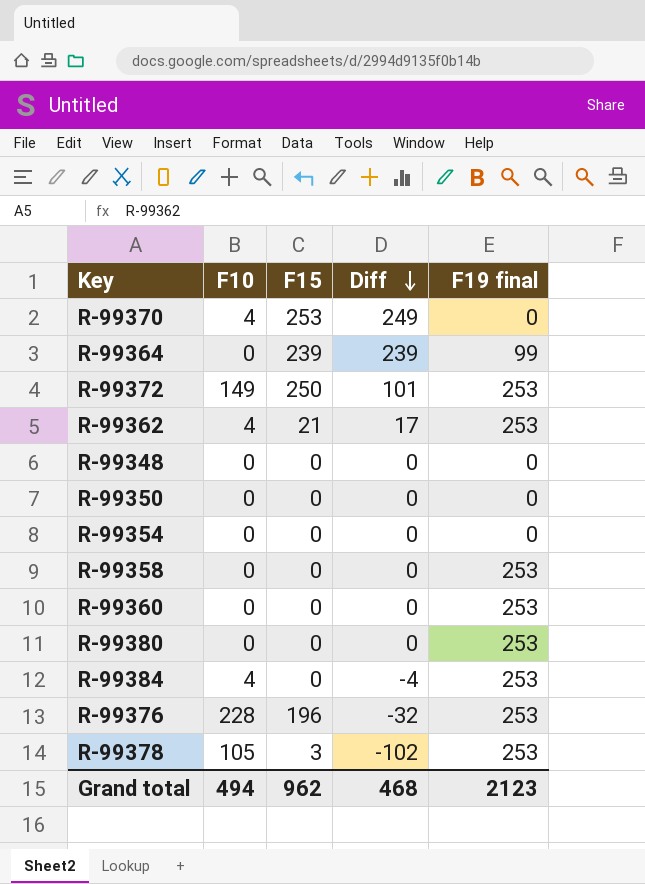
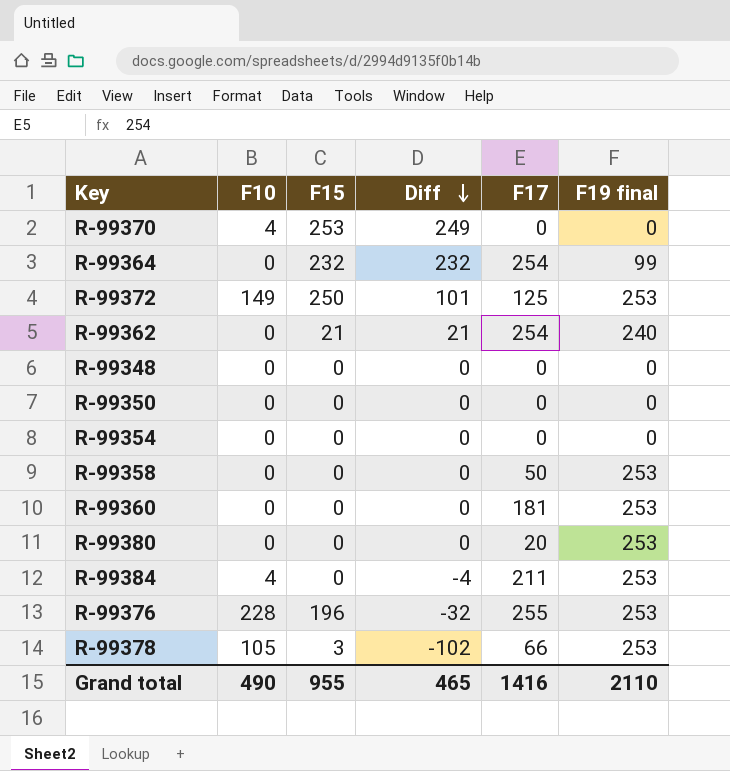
column F17 | position: none -> 5
R-99364 | F15: 239 -> 232
R-99364 | Diff: 239 -> 232
R-99362 | F10: 4 -> 0
R-99362 | Diff: 17 -> 21
R-99362 | F19 final: 253 -> 240
Grand total | F10: 494 -> 490
Grand total | F15: 962 -> 955
Grand total | Diff: 468 -> 465
Grand total | F19 final: 2123 -> 2110

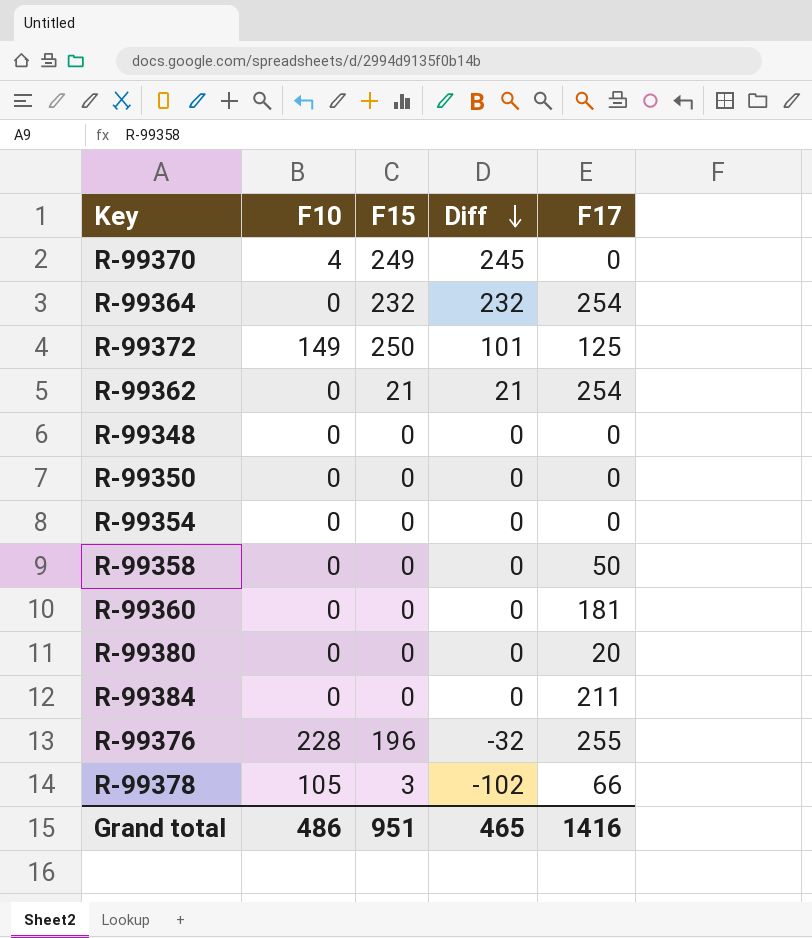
column F19 final | position: 6 -> none
R-99370 | F15: 253 -> 249
R-99370 | Diff: 249 -> 245
R-99384 | F10: 4 -> 0
R-99384 | Diff: -4 -> 0
Grand total | F10: 490 -> 486
Grand total | F15: 955 -> 951

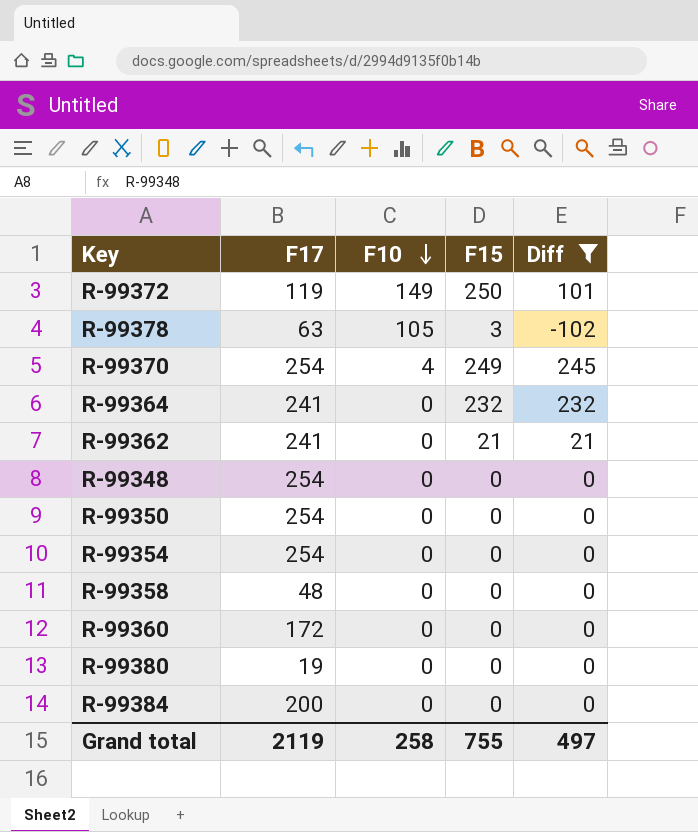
filter: none -> Diff != -32
row order: Diff descending -> F10 descending
column F17 | position: 5 -> 2
R-99372 | F17: 125 -> 119
R-99378 | F17: 66 -> 63
R-99370 | F17: 0 -> 254
R-99364 | F17: 254 -> 241
R-99362 | F17: 254 -> 241
R-99348 | F17: 0 -> 254
R-99350 | F17: 0 -> 254
R-99354 | F17: 0 -> 254
R-99358 | F17: 50 -> 48
R-99360 | F17: 181 -> 172
R-99380 | F17: 20 -> 19
R-99384 | F17: 211 -> 200
Grand total | F17: 1416 -> 2119
Grand total | F10: 486 -> 258
Grand total | F15: 951 -> 755
Grand total | Diff: 465 -> 497

